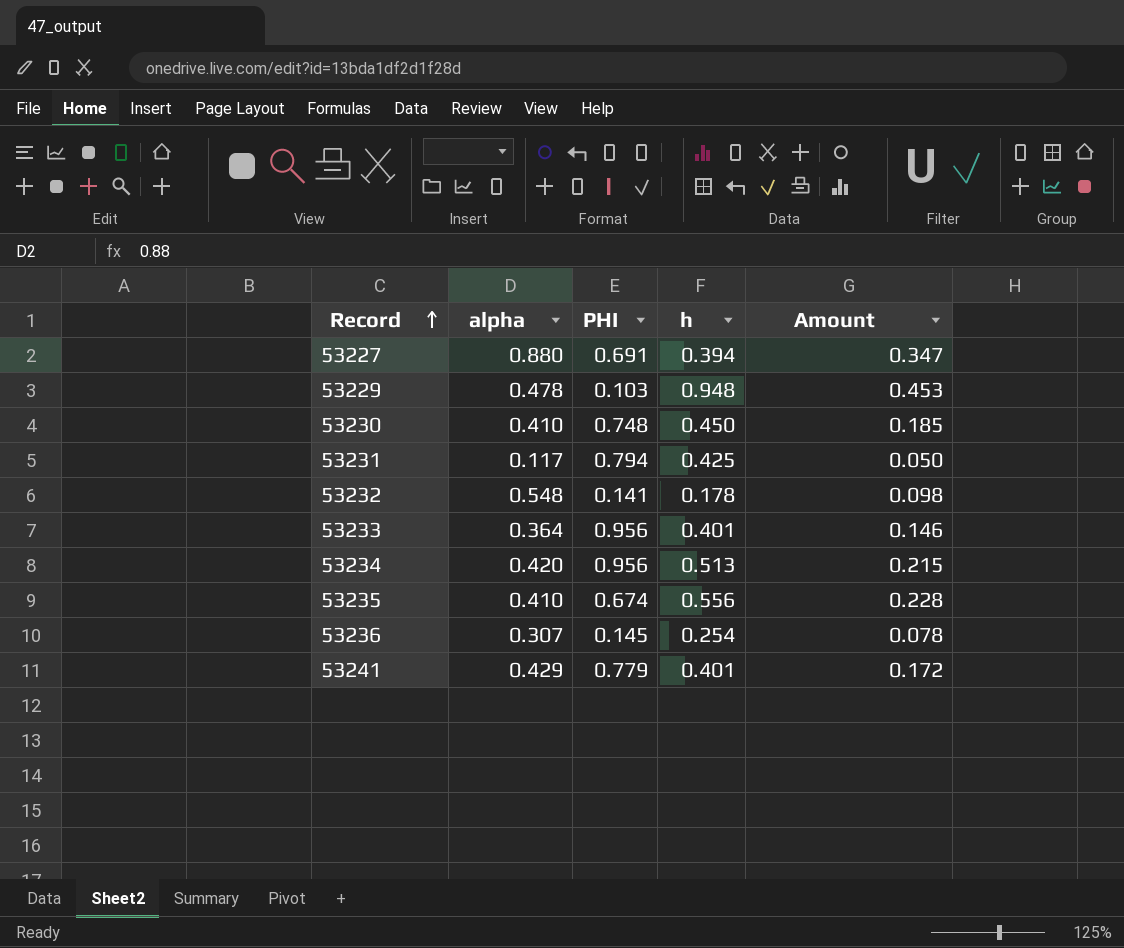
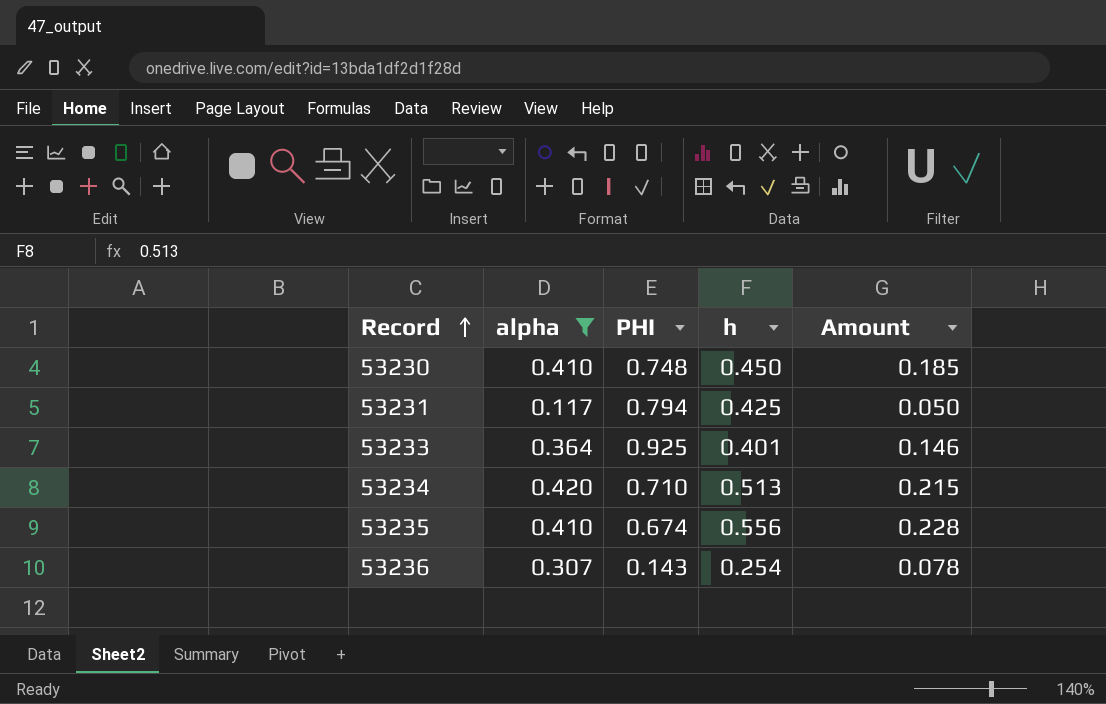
filter: none -> alpha <= 0.420
53233 | PHI: 0.956 -> 0.925
53234 | PHI: 0.956 -> 0.710
53236 | PHI: 0.145 -> 0.143

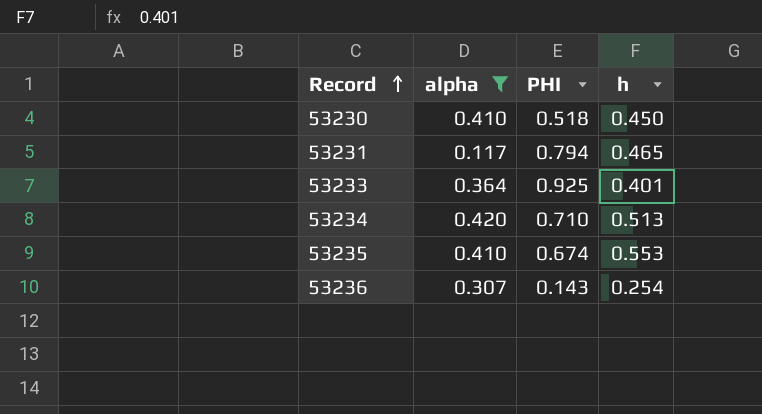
column Amount | formula: [alpha] * [h] -> none
53230 | PHI: 0.748 -> 0.518
53231 | h: 0.425 -> 0.465
53235 | h: 0.556 -> 0.553

